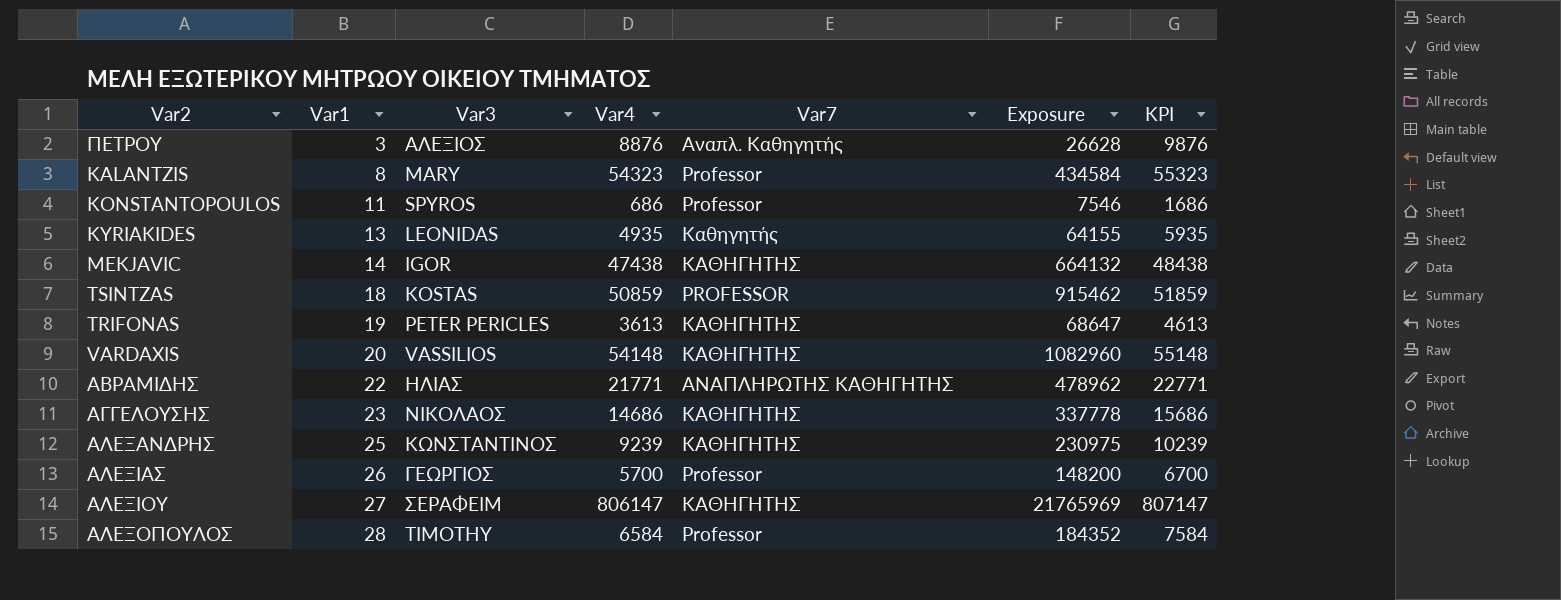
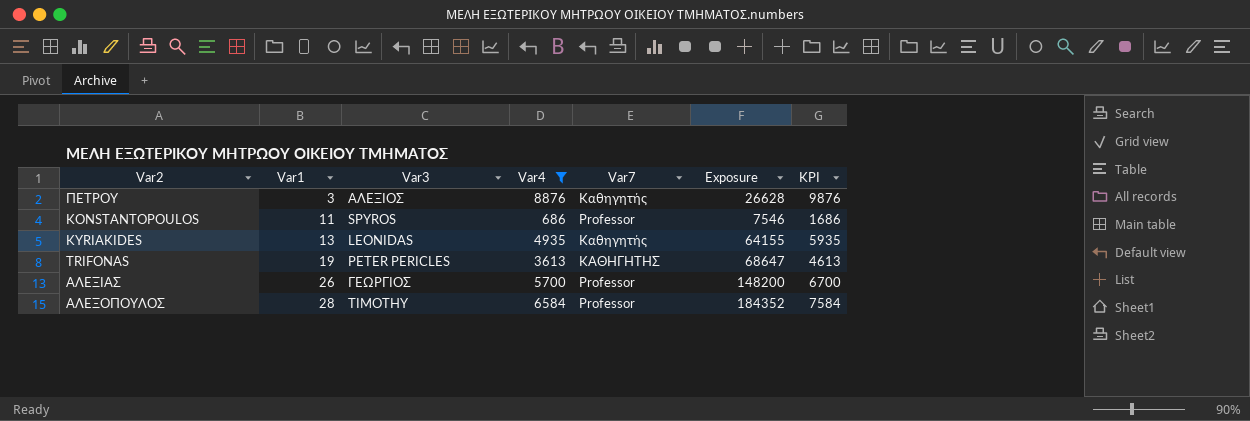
filter: none -> Var4 <= 8876
ΠΕΤΡΟΥ | Var7: Αναπλ. Καθηγητής -> Καθηγητής

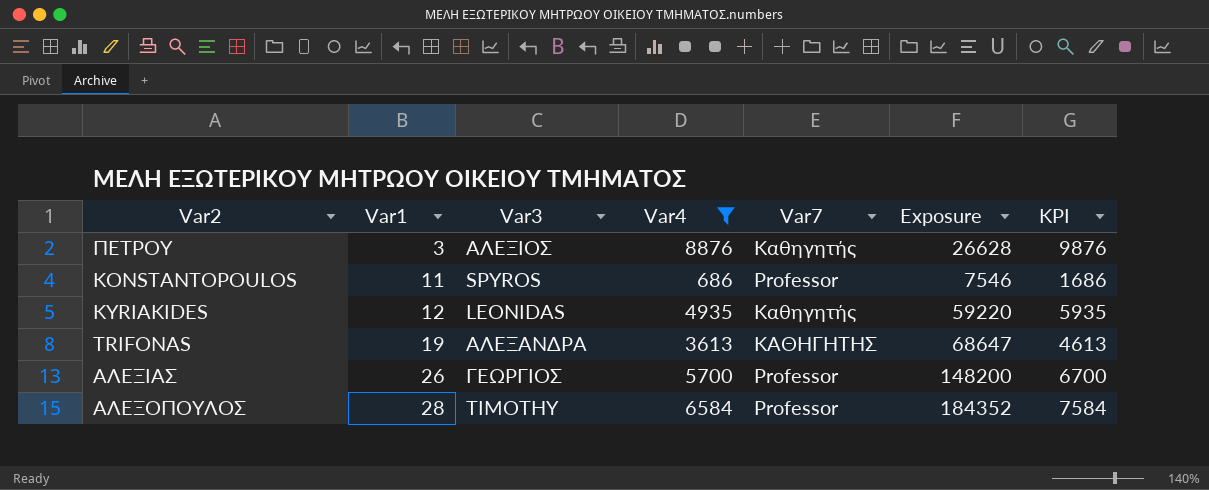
KYRIAKIDES | Var1: 13 -> 12
KYRIAKIDES | Exposure: 64155 -> 59220
TRIFONAS | Var3: PETER PERICLES -> ΑΛΕΞΑΝΔΡΑ

